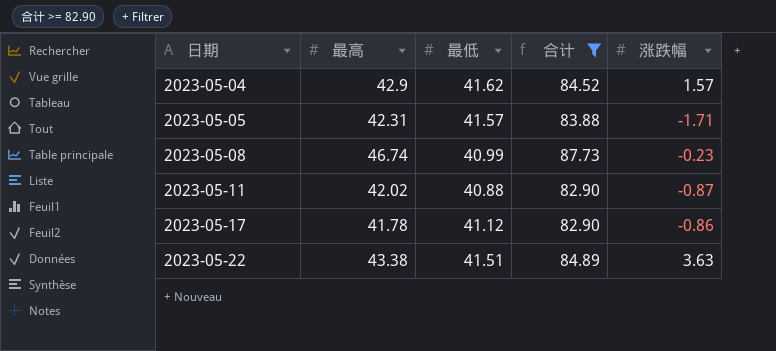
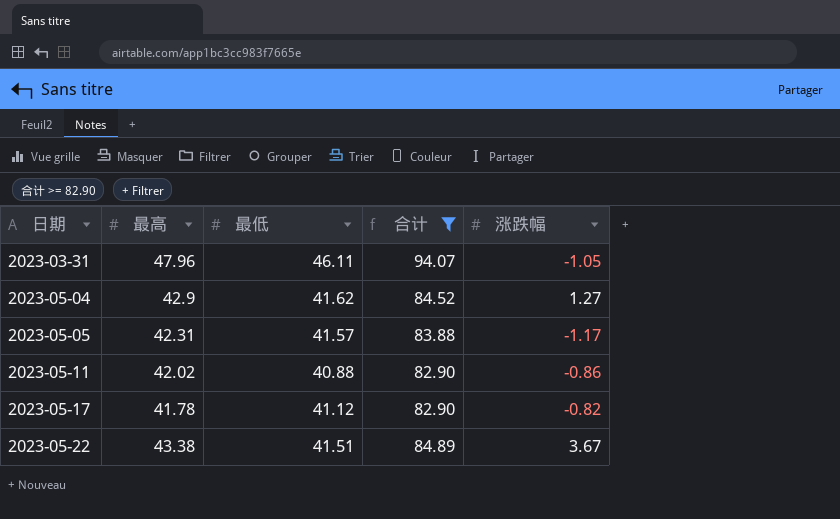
row 2023-05-08: 46.74 | 40.99 | 87.73 | -0.23 -> none
row 2023-03-31: none -> 47.96 | 46.11 | 94.07 | -1.05
2023-05-04 | 涨跌幅: 1.57 -> 1.27
2023-05-05 | 涨跌幅: -1.71 -> -1.17
2023-05-11 | 涨跌幅: -0.87 -> -0.86
2023-05-17 | 涨跌幅: -0.86 -> -0.82
2023-05-22 | 涨跌幅: 3.63 -> 3.67

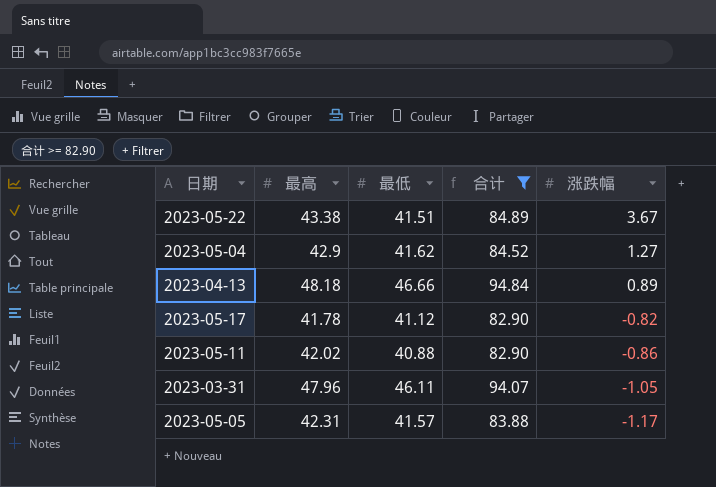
row order: 日期 ascending -> 涨跌幅 descending
row 2023-04-13: none -> 48.18 | 46.66 | 94.84 | 0.89

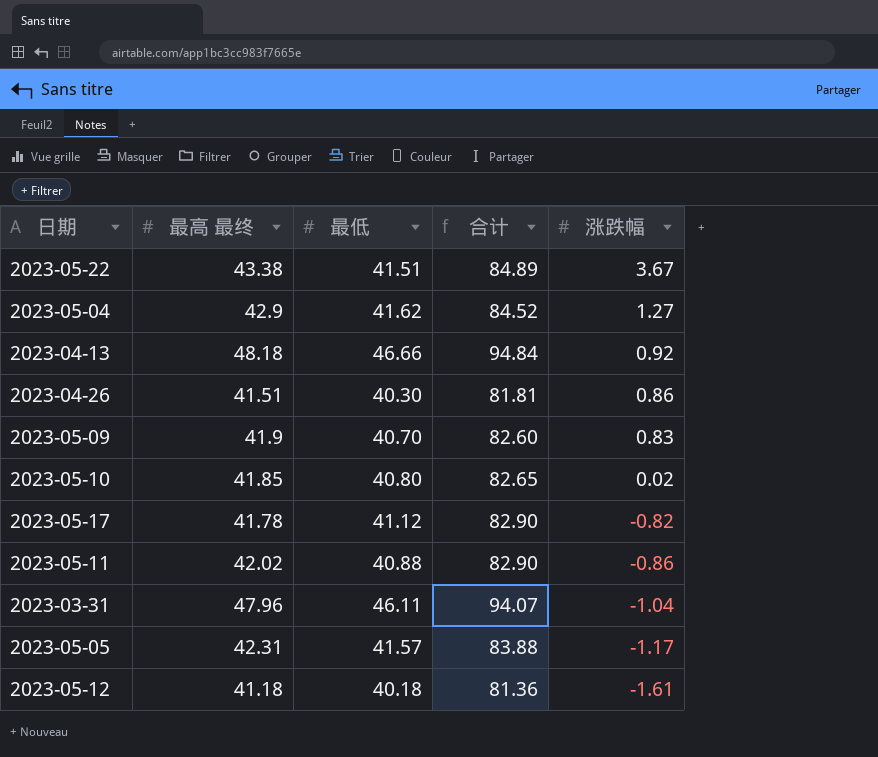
filter: 合计 >= 82.90 -> none
column name: 最高 -> 最高 最终
2023-04-13 | 涨跌幅: 0.89 -> 0.92
2023-03-31 | 涨跌幅: -1.05 -> -1.04

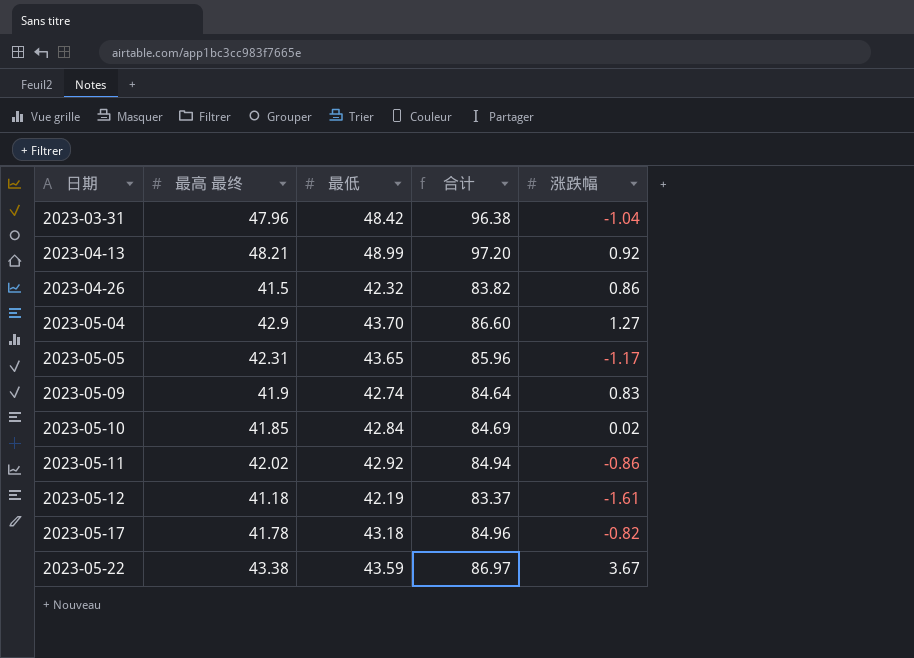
row order: 涨跌幅 descending -> 日期 ascending
2023-03-31 | 最低: 46.11 -> 48.42
2023-03-31 | 合计: 94.07 -> 96.38
2023-04-13 | 最高 最终: 48.18 -> 48.21
2023-04-13 | 最低: 46.66 -> 48.99
2023-04-13 | 合计: 94.84 -> 97.20
2023-04-26 | 最高 最终: 41.51 -> 41.5
2023-04-26 | 最低: 40.30 -> 42.32
2023-04-26 | 合计: 81.81 -> 83.82
2023-05-04 | 最低: 41.62 -> 43.70
2023-05-04 | 合计: 84.52 -> 86.60
2023-05-05 | 最低: 41.57 -> 43.65
2023-05-05 | 合计: 83.88 -> 85.96
2023-05-09 | 最低: 40.70 -> 42.74
2023-05-09 | 合计: 82.60 -> 84.64
2023-05-10 | 最低: 40.80 -> 42.84
2023-05-10 | 合计: 82.65 -> 84.69
2023-05-11 | 最低: 40.88 -> 42.92
2023-05-11 | 合计: 82.90 -> 84.94
2023-05-12 | 最低: 40.18 -> 42.19
2023-05-12 | 合计: 81.36 -> 83.37
2023-05-17 | 最低: 41.12 -> 43.18
2023-05-17 | 合计: 82.90 -> 84.96
2023-05-22 | 最低: 41.51 -> 43.59
2023-05-22 | 合计: 84.89 -> 86.97

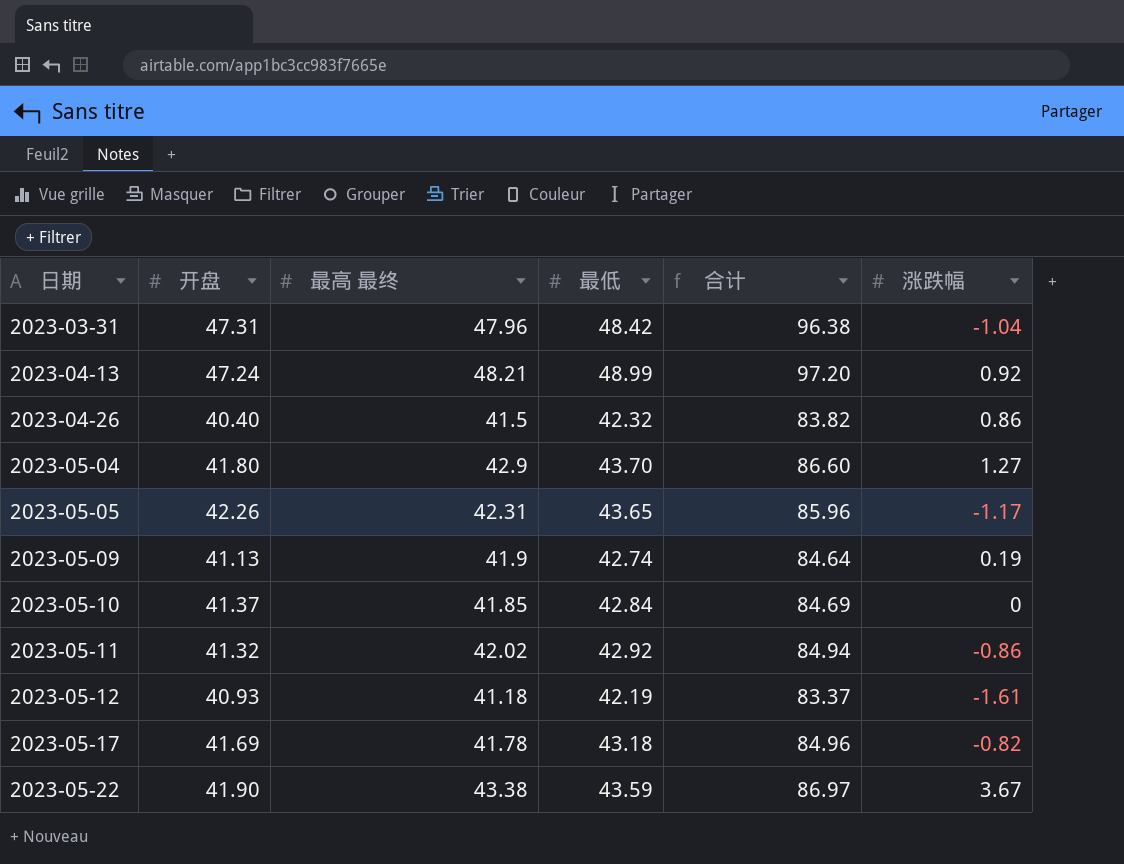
column 开盘 | position: none -> 2
2023-05-09 | 涨跌幅: 0.83 -> 0.19
2023-05-10 | 涨跌幅: 0.02 -> 0

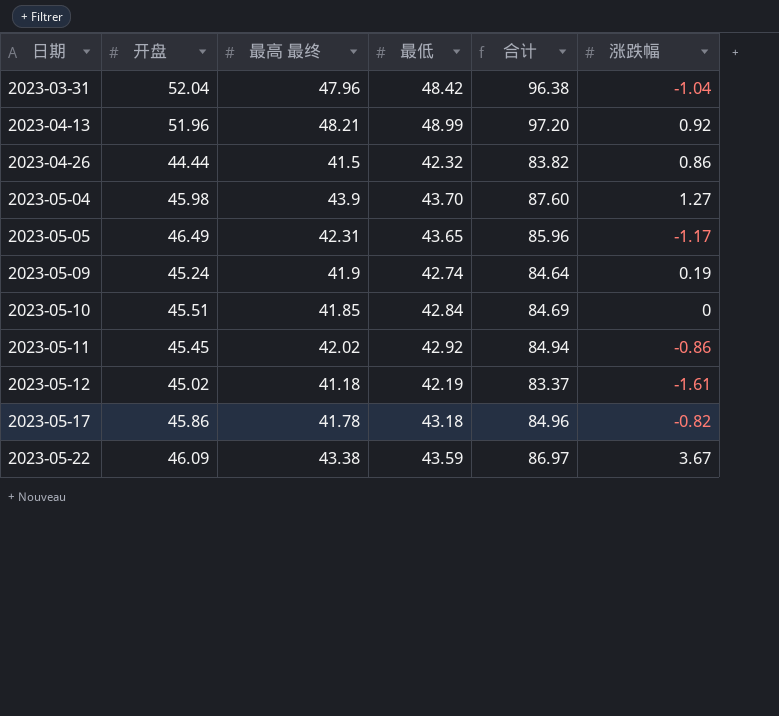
2023-03-31 | 开盘: 47.31 -> 52.04
2023-04-13 | 开盘: 47.24 -> 51.96
2023-04-26 | 开盘: 40.40 -> 44.44
2023-05-04 | 开盘: 41.80 -> 45.98
2023-05-04 | 最高 最终: 42.9 -> 43.9
2023-05-04 | 合计: 86.60 -> 87.60
2023-05-05 | 开盘: 42.26 -> 46.49
2023-05-09 | 开盘: 41.13 -> 45.24
2023-05-10 | 开盘: 41.37 -> 45.51
2023-05-11 | 开盘: 41.32 -> 45.45
2023-05-12 | 开盘: 40.93 -> 45.02
2023-05-17 | 开盘: 41.69 -> 45.86
2023-05-22 | 开盘: 41.90 -> 46.09

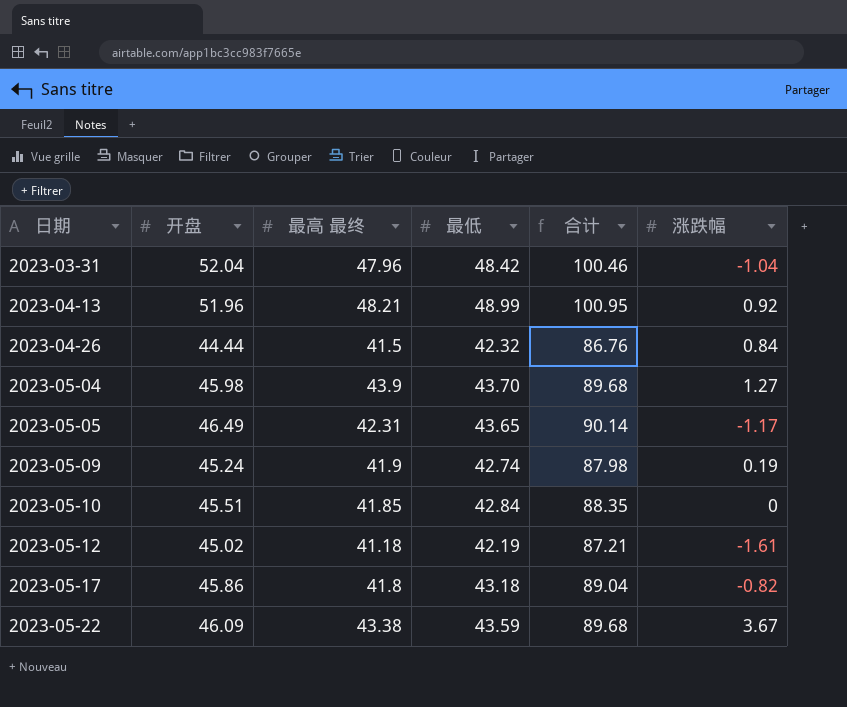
column 合计 | formula: [最高 最终] + [最低] -> [开盘] + [最低]
row 2023-05-11: 45.45 | 42.02 | 42.92 | 84.94 | -0.86 -> none
2023-04-26 | 涨跌幅: 0.86 -> 0.84
2023-05-17 | 最高 最终: 41.78 -> 41.8

